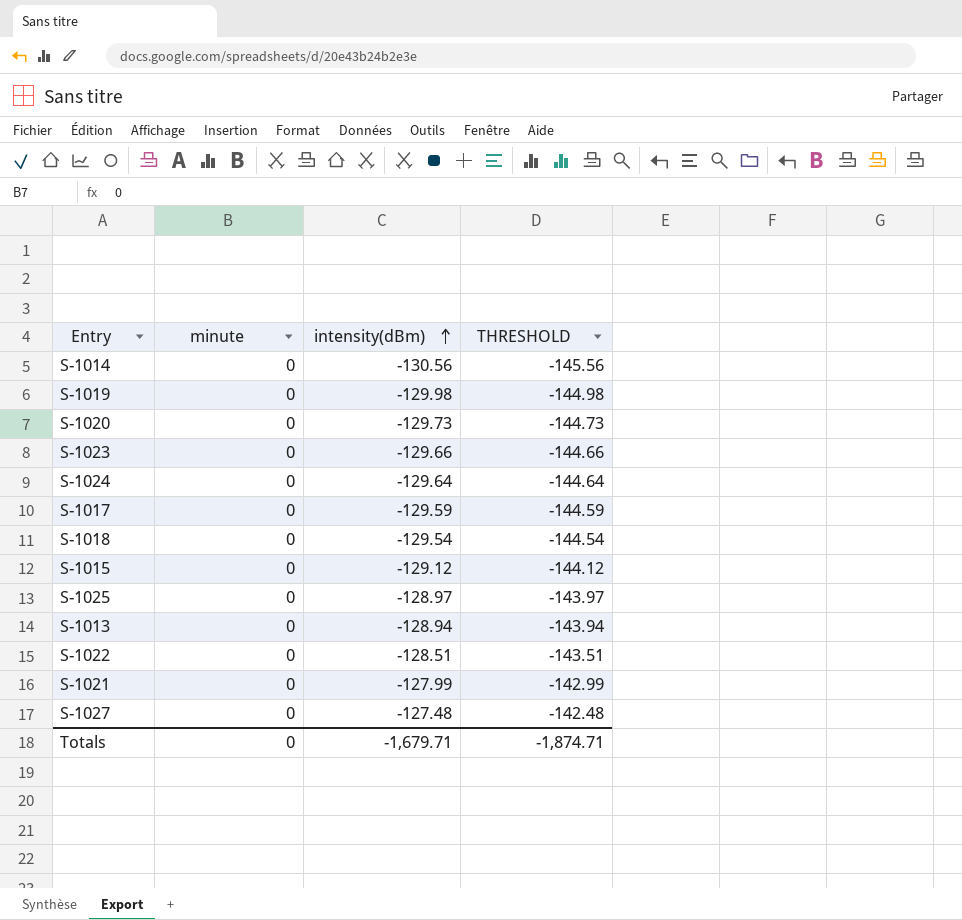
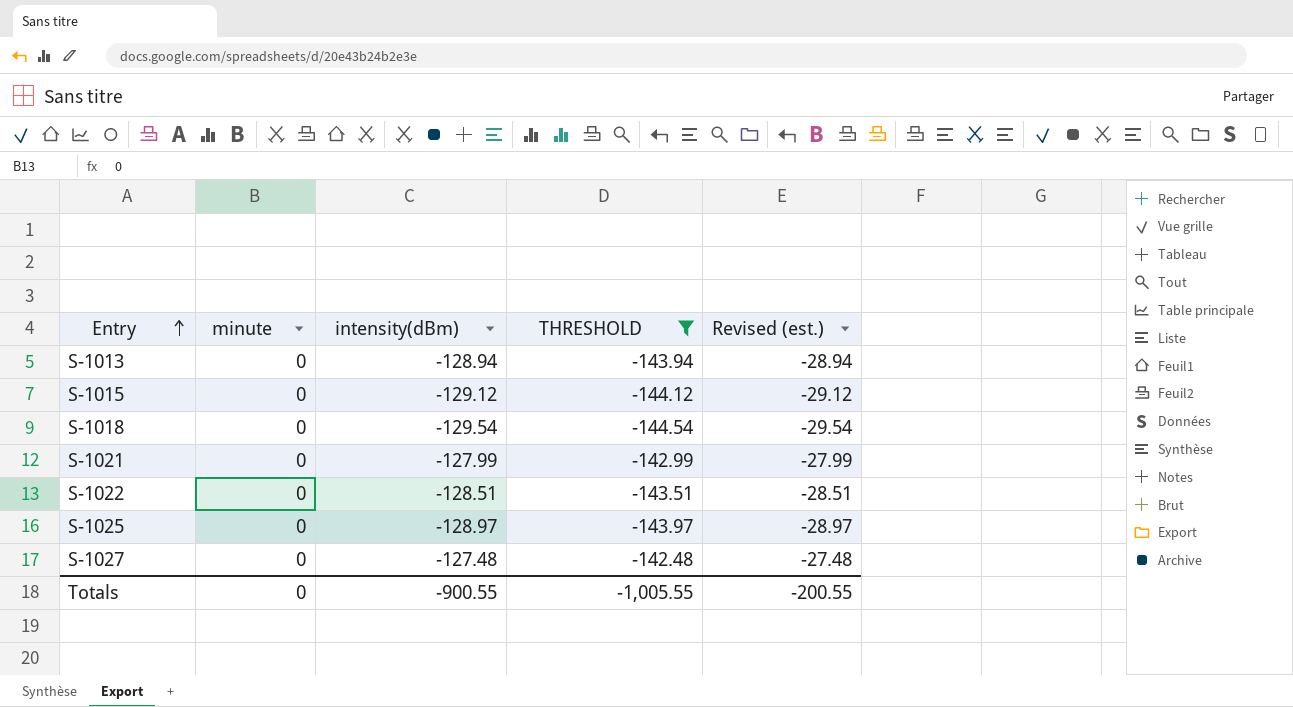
filter: none -> THRESHOLD >= -144.54
row order: intensity(dBm) ascending -> Entry ascending
column Revised (est.) | formula: none -> [intensity(dBm)] + 100
Totals | intensity(dBm): -1,679.71 -> -900.55
Totals | THRESHOLD: -1,874.71 -> -1,005.55

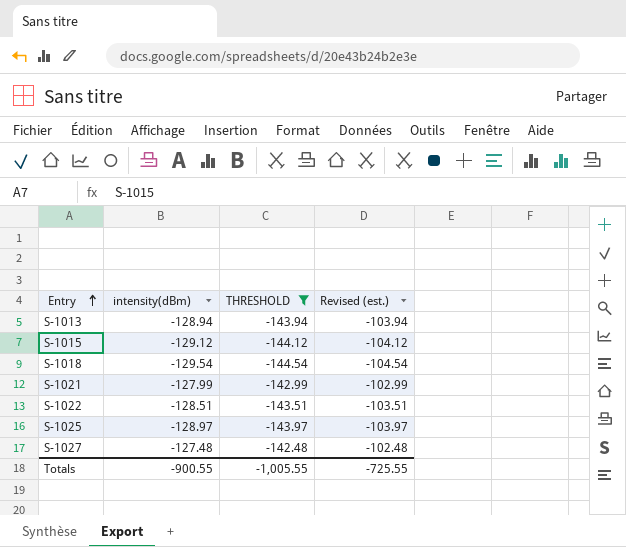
column minute | position: 2 -> none
column Revised (est.) | formula: [intensity(dBm)] + 100 -> [intensity(dBm)] + 25
Totals | Revised (est.): -200.55 -> -725.55

